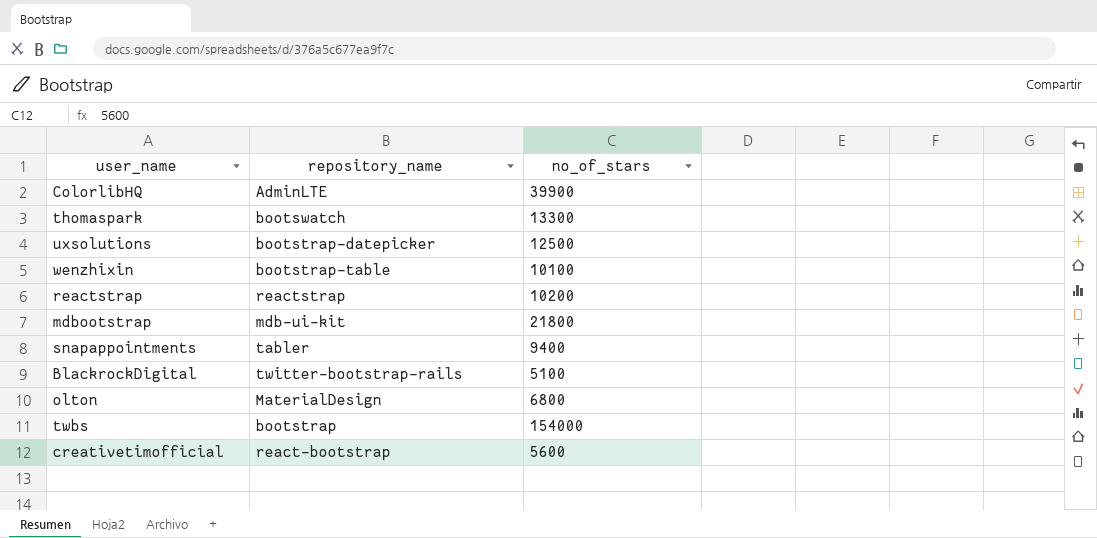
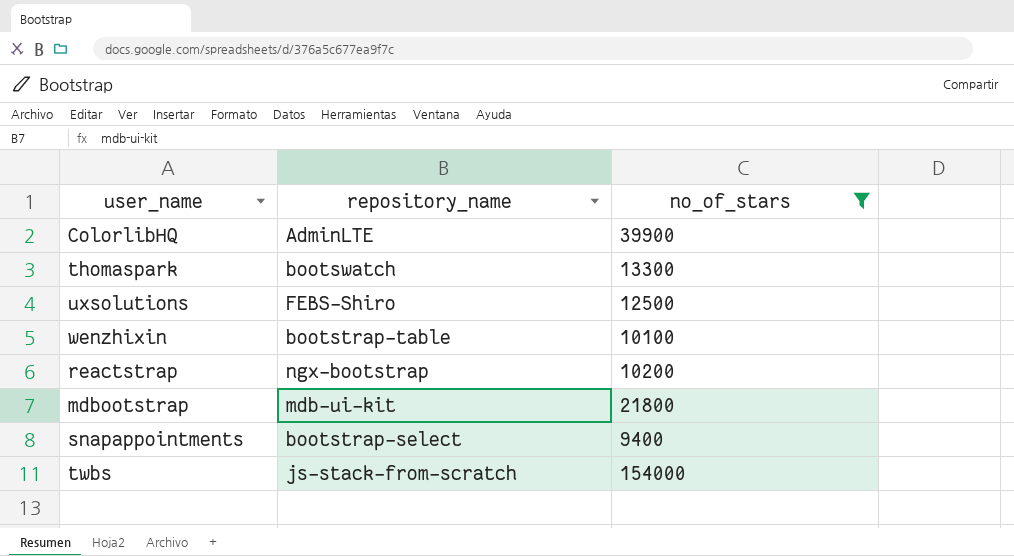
filter: none -> no_of_stars >= 9400
uxsolutions | repository_name: bootstrap-datepicker -> FEBS-Shiro
reactstrap | repository_name: reactstrap -> ngx-bootstrap
snapappointments | repository_name: tabler -> bootstrap-select
twbs | repository_name: bootstrap -> js-stack-from-scratch

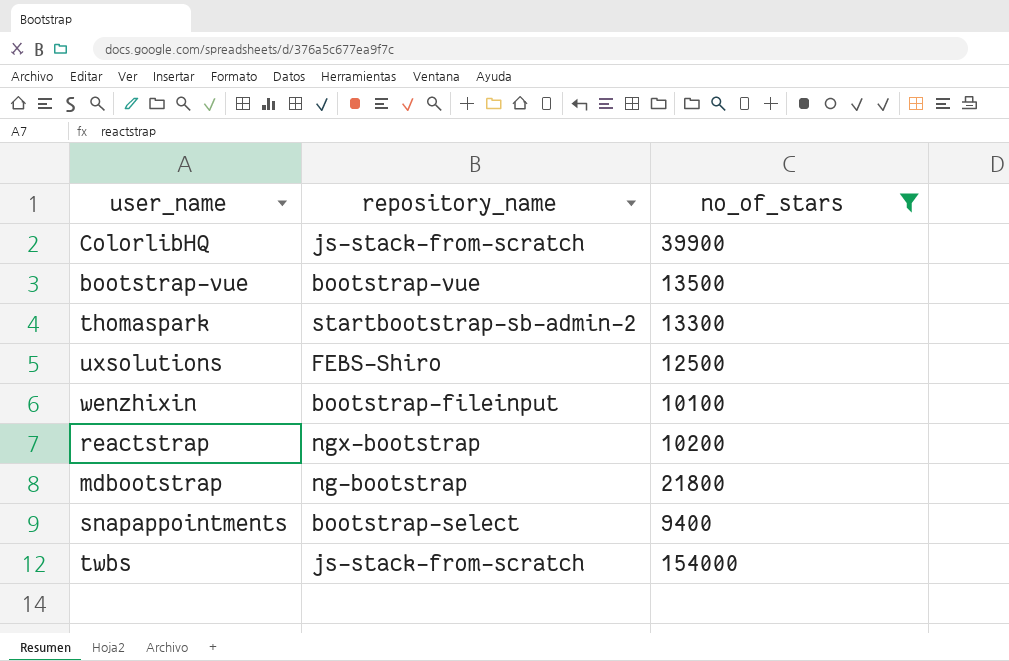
ColorlibHQ | repository_name: AdminLTE -> js-stack-from-scratch
row bootstrap-vue: none -> bootstrap-vue | 13500
thomaspark | repository_name: bootswatch -> startbootstrap-sb-admin-2
wenzhixin | repository_name: bootstrap-table -> bootstrap-fileinput
mdbootstrap | repository_name: mdb-ui-kit -> ng-bootstrap

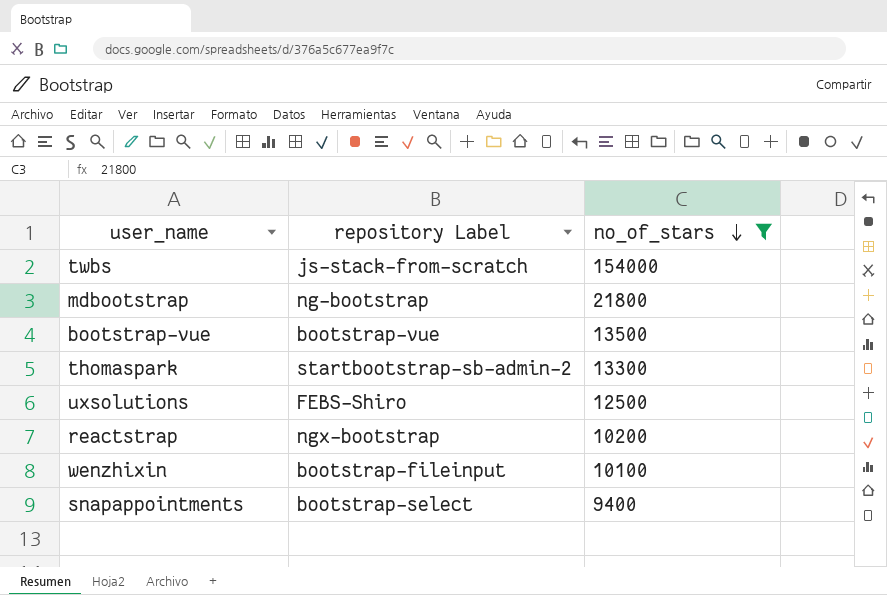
row order: none -> no_of_stars descending
column name: repository_name -> repository Label
row ColorlibHQ: js-stack-from-scratch | 39900 -> none

